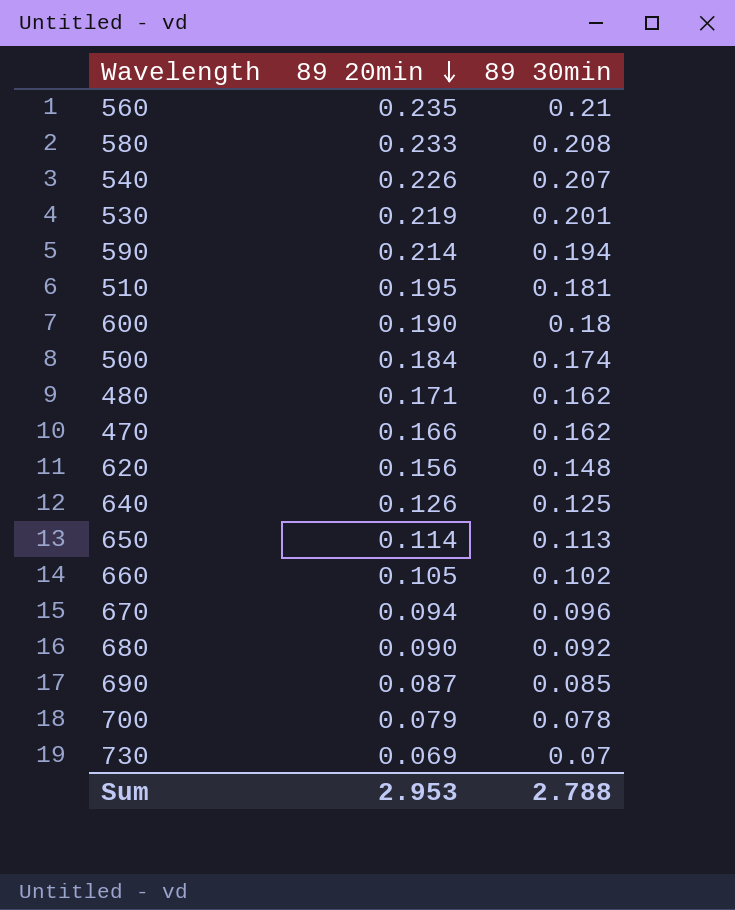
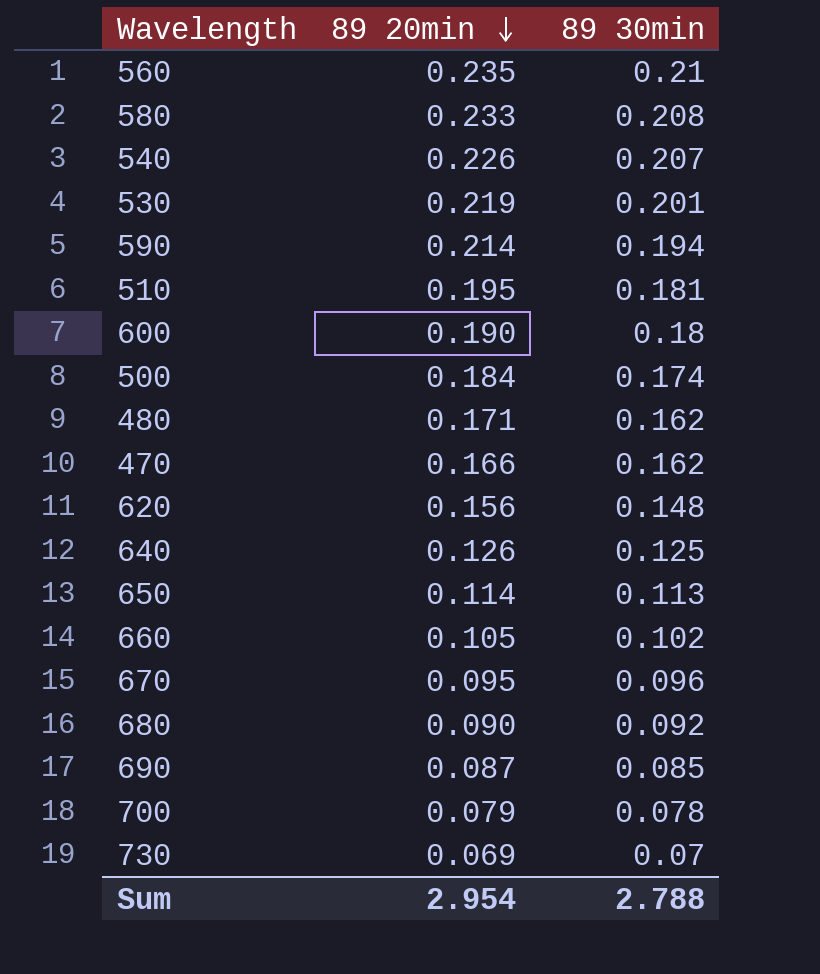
670 | 89 20min: 0.094 -> 0.095
Sum | 89 20min: 2.953 -> 2.954

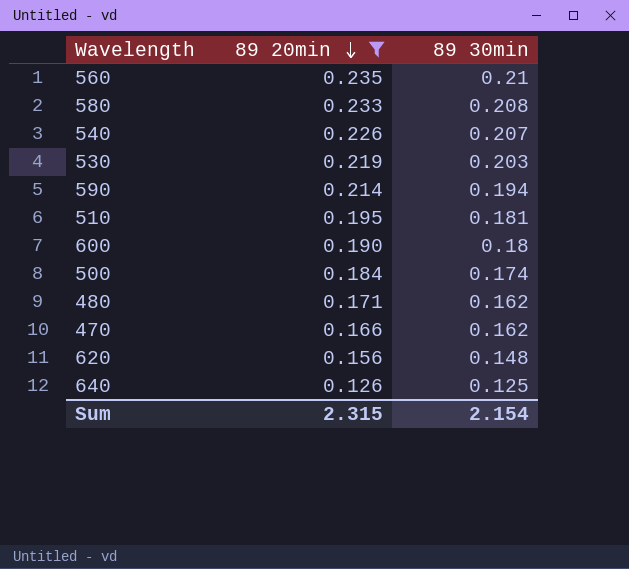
filter: none -> 89 20min >= 0.126
530 | 89 30min: 0.201 -> 0.203
Sum | 89 20min: 2.954 -> 2.315
Sum | 89 30min: 2.788 -> 2.154

